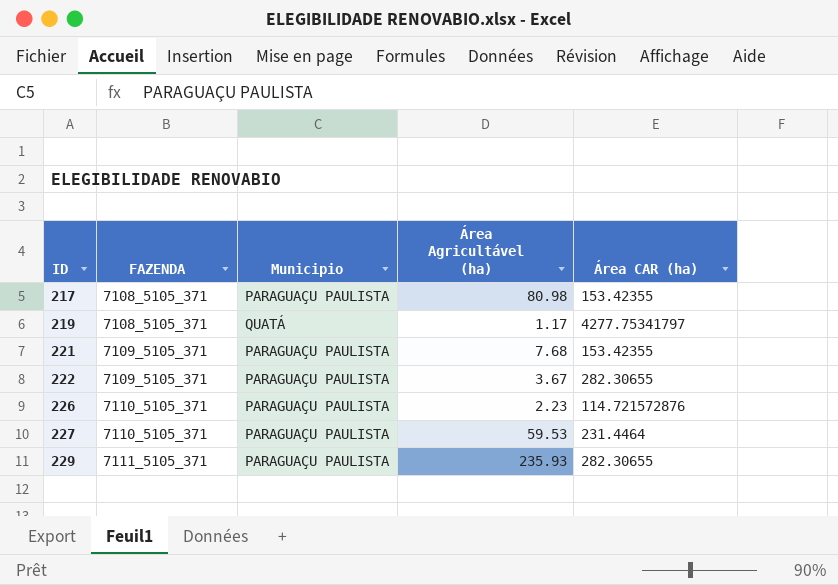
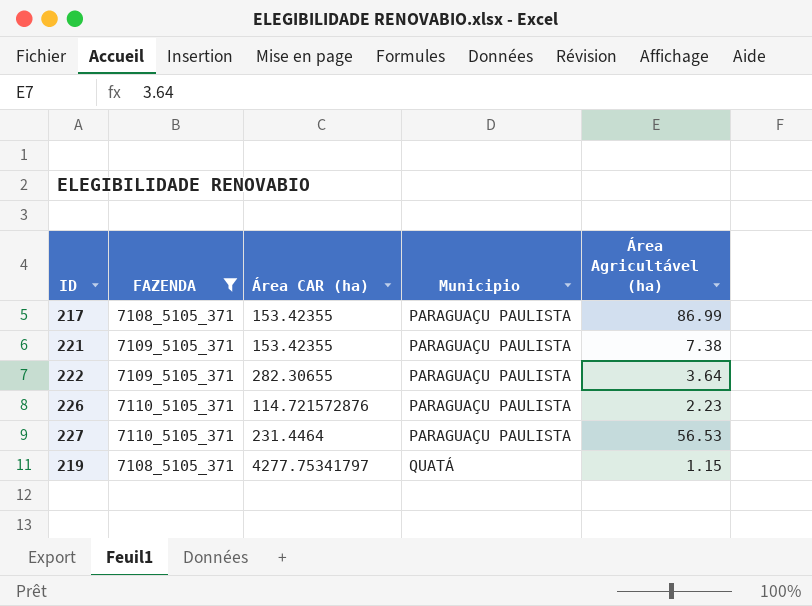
filter: none -> FAZENDA != 7111_5105_371
row order: ID ascending -> Municipio ascending
column Área CAR (ha) | position: 5 -> 3
217 | Área Agricultável (ha): 80.98 -> 86.99
221 | Área Agricultável (ha): 7.68 -> 7.38
222 | Área Agricultável (ha): 3.67 -> 3.64
227 | Área Agricultável (ha): 59.53 -> 56.53
219 | Área Agricultável (ha): 1.17 -> 1.15

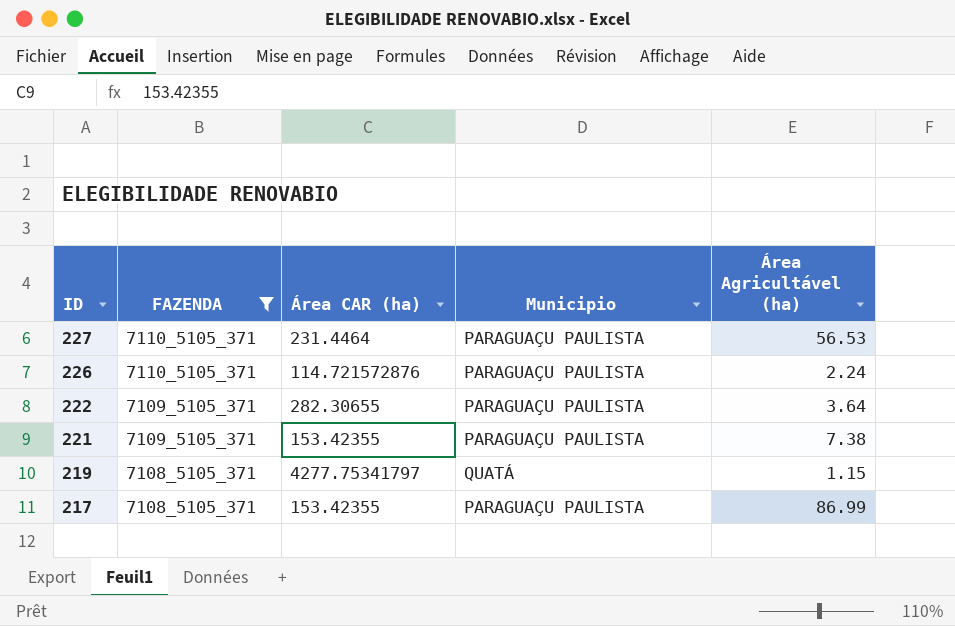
row order: Municipio ascending -> ID descending
226 | Área Agricultável (ha): 2.23 -> 2.24

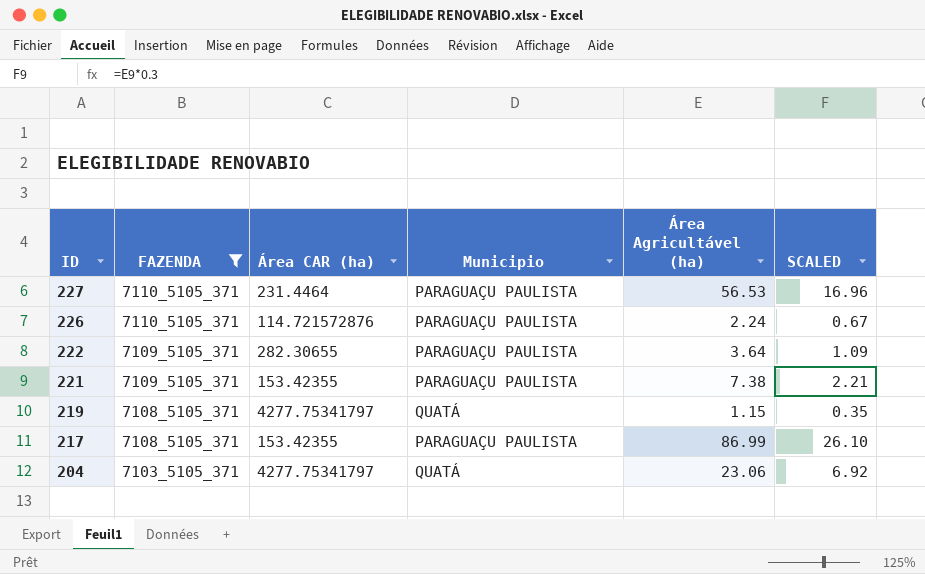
column SCALED | formula: none -> [Área Agricultável (ha)] * 0.3
row 204: none -> 7103_5105_371 | 4277.75341797 | QUATÁ | 23.06 | 6.92

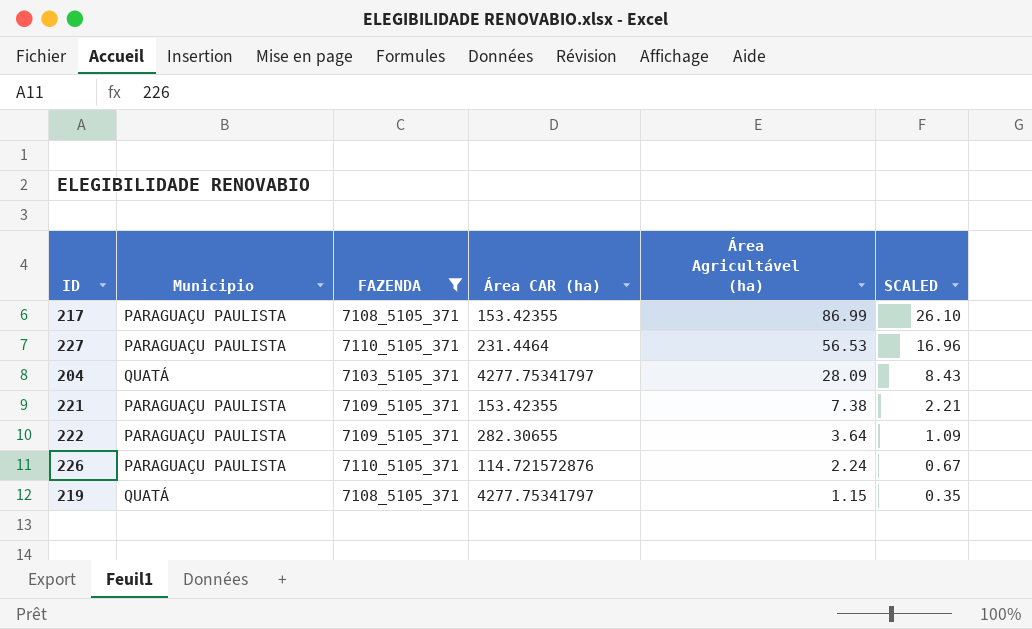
row order: ID descending -> Área Agricultável (ha) descending
column Municipio | position: 4 -> 2
204 | Área Agricultável (ha): 23.06 -> 28.09
204 | SCALED: 6.92 -> 8.43

